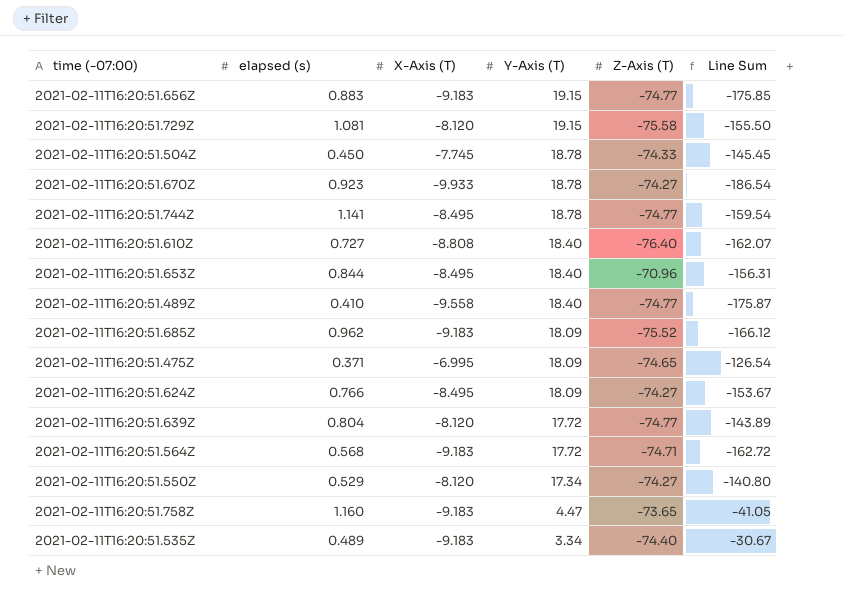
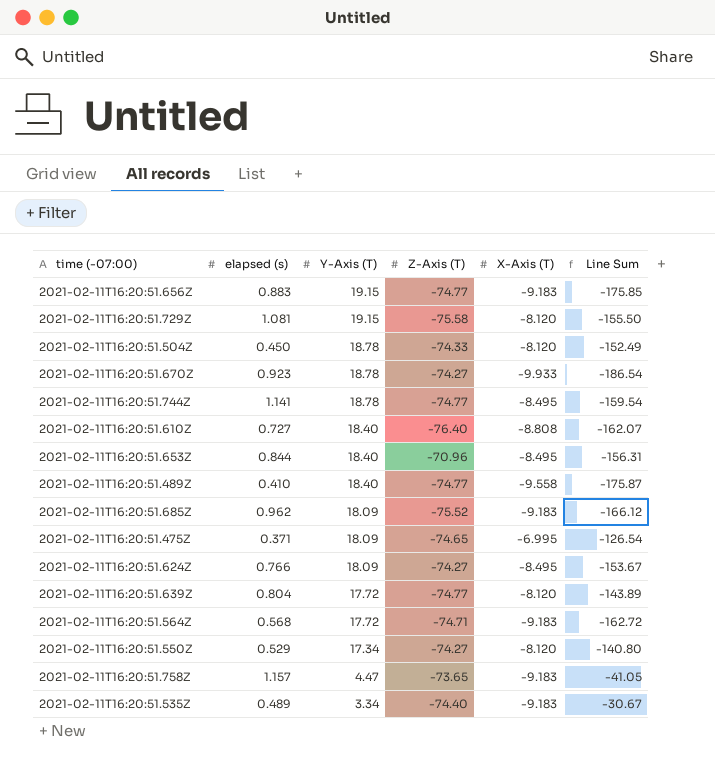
column X-Axis (T) | position: 3 -> 5
2021-02-11T16:20:51.504Z | X-Axis (T): -7.745 -> -8.120
2021-02-11T16:20:51.504Z | Line Sum: -145.45 -> -152.49
2021-02-11T16:20:51.758Z | elapsed (s): 1.160 -> 1.157

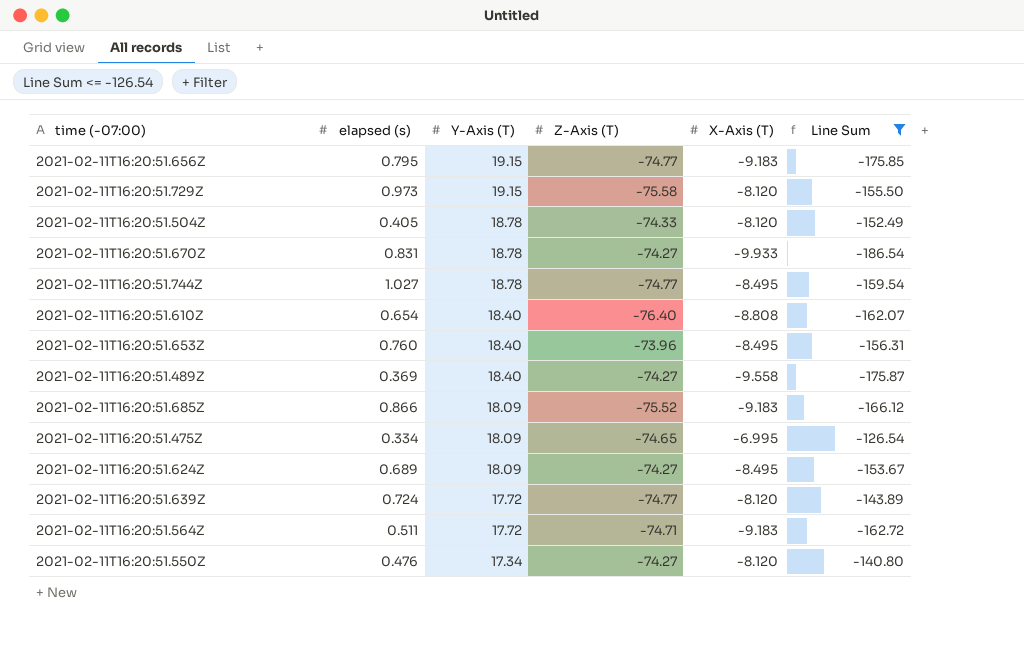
filter: none -> Line Sum <= -126.54
2021-02-11T16:20:51.656Z | elapsed (s): 0.883 -> 0.795
2021-02-11T16:20:51.729Z | elapsed (s): 1.081 -> 0.973
2021-02-11T16:20:51.504Z | elapsed (s): 0.450 -> 0.405
2021-02-11T16:20:51.670Z | elapsed (s): 0.923 -> 0.831
2021-02-11T16:20:51.744Z | elapsed (s): 1.141 -> 1.027
2021-02-11T16:20:51.610Z | elapsed (s): 0.727 -> 0.654
2021-02-11T16:20:51.653Z | elapsed (s): 0.844 -> 0.760
2021-02-11T16:20:51.653Z | Z-Axis (T): -70.96 -> -73.96
2021-02-11T16:20:51.489Z | elapsed (s): 0.410 -> 0.369
2021-02-11T16:20:51.489Z | Z-Axis (T): -74.77 -> -74.27
2021-02-11T16:20:51.685Z | elapsed (s): 0.962 -> 0.866
2021-02-11T16:20:51.475Z | elapsed (s): 0.371 -> 0.334
2021-02-11T16:20:51.624Z | elapsed (s): 0.766 -> 0.689
2021-02-11T16:20:51.639Z | elapsed (s): 0.804 -> 0.724
2021-02-11T16:20:51.564Z | elapsed (s): 0.568 -> 0.511
2021-02-11T16:20:51.550Z | elapsed (s): 0.529 -> 0.476

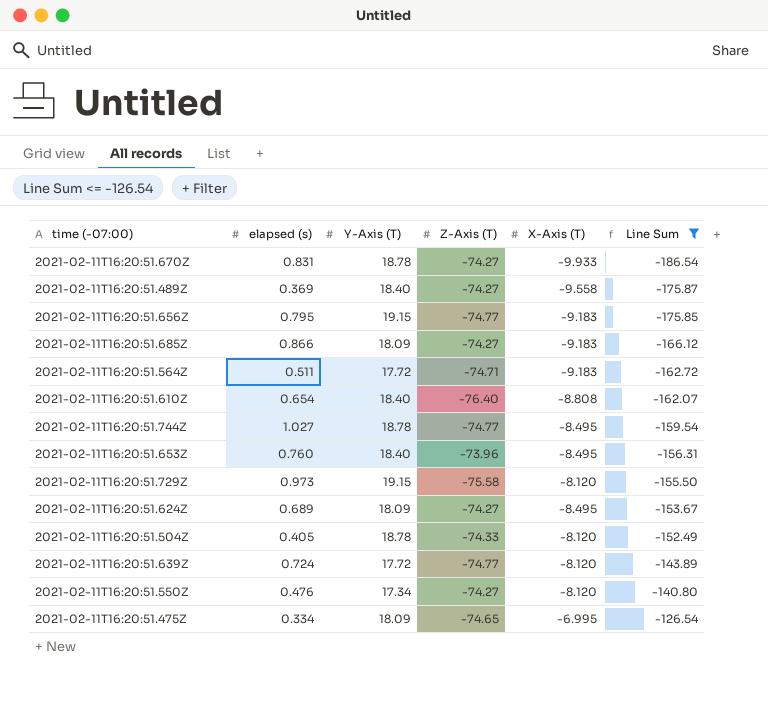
row order: Y-Axis (T) descending -> Line Sum ascending
2021-02-11T16:20:51.685Z | Z-Axis (T): -75.52 -> -74.27

